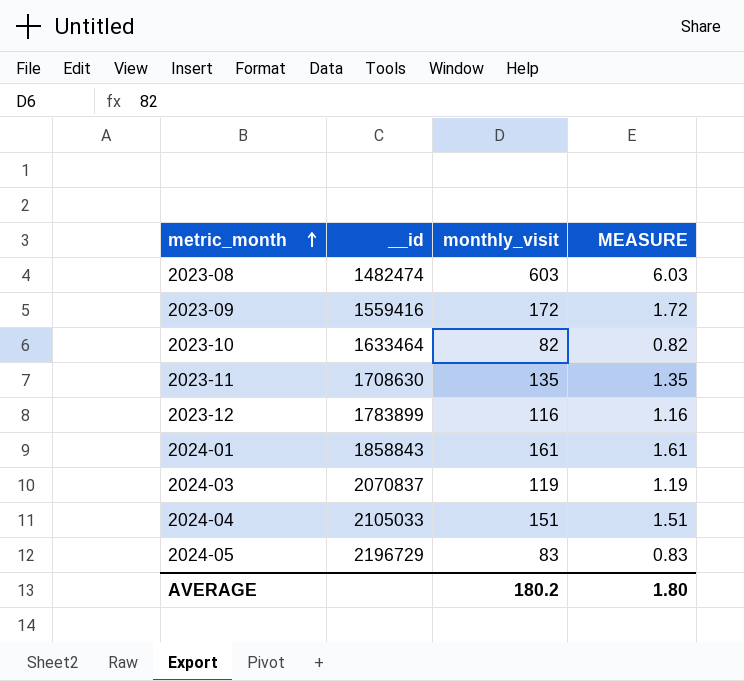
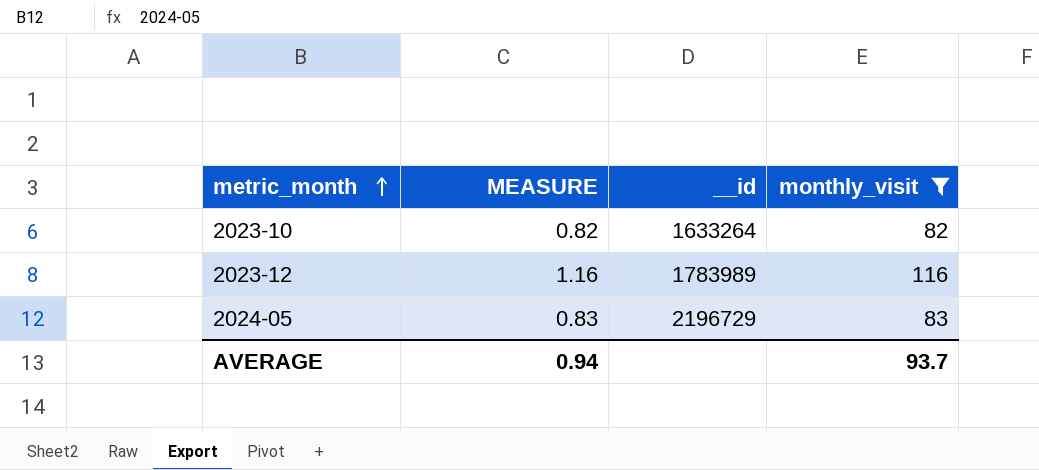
filter: none -> monthly_visit <= 116
column MEASURE | position: 4 -> 2
2023-10 | __id: 1633464 -> 1633264
2023-12 | __id: 1783899 -> 1783989
AVERAGE | MEASURE: 1.80 -> 0.94
AVERAGE | monthly_visit: 180.2 -> 93.7

